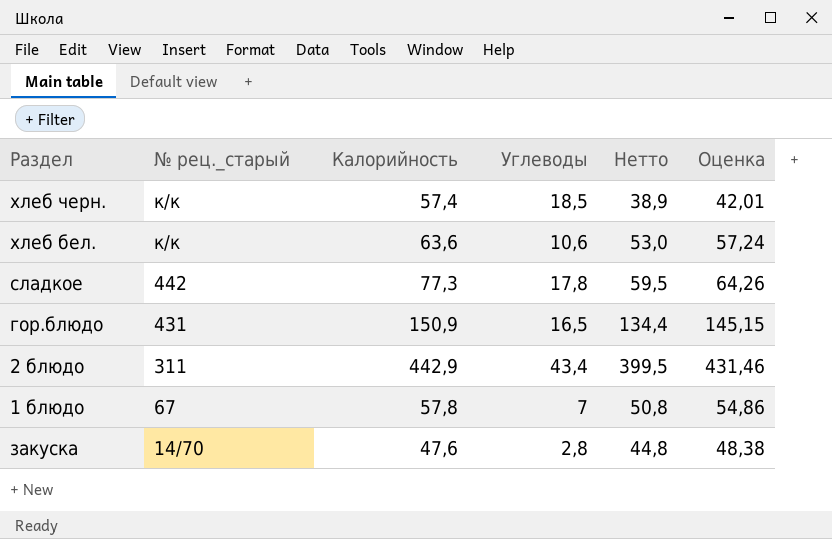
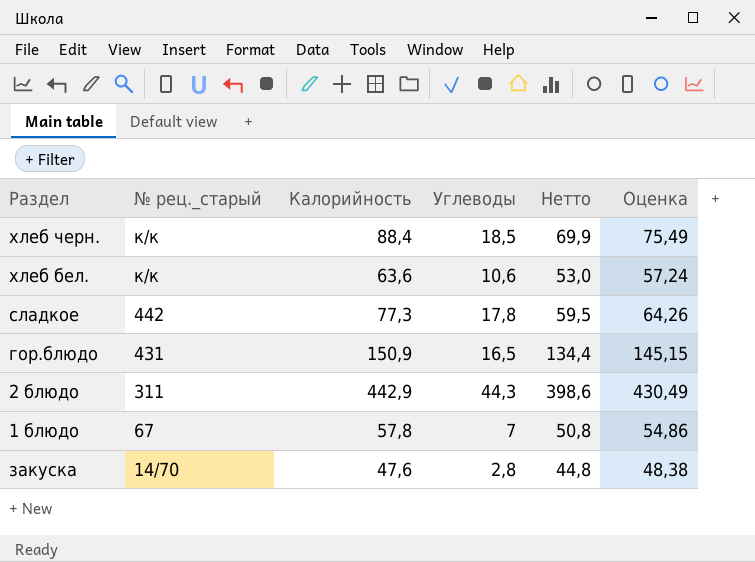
хлеб черн. | Калорийность: 57,4 -> 88,4
хлеб черн. | Нетто: 38,9 -> 69,9
хлеб черн. | Оценка: 42,01 -> 75,49
2 блюдо | Углеводы: 43,4 -> 44,3
2 блюдо | Нетто: 399,5 -> 398,6
2 блюдо | Оценка: 431,46 -> 430,49

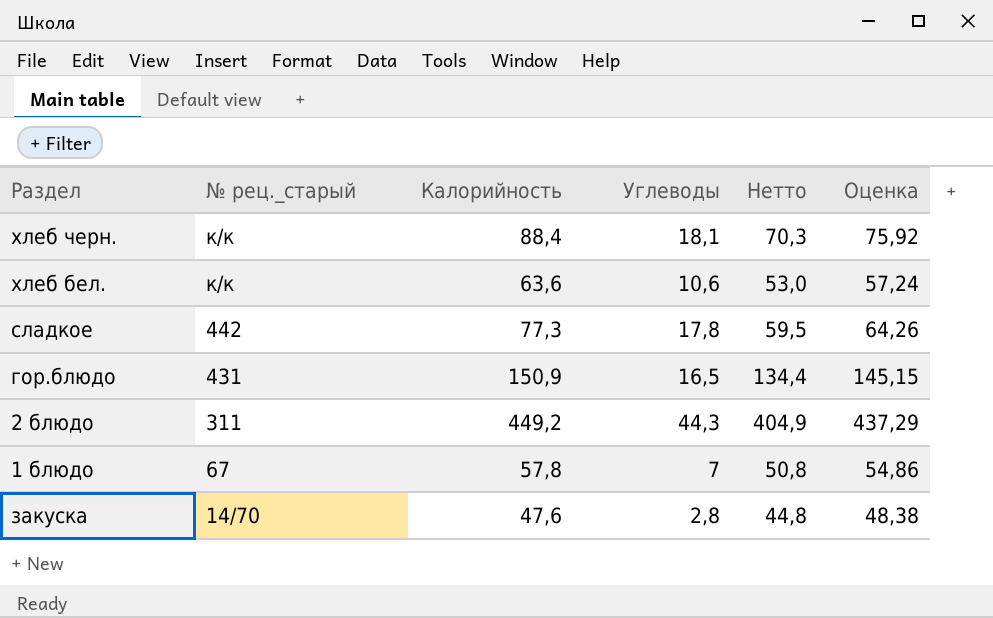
хлеб черн. | Углеводы: 18,5 -> 18,1
хлеб черн. | Нетто: 69,9 -> 70,3
хлеб черн. | Оценка: 75,49 -> 75,92
2 блюдо | Калорийность: 442,9 -> 449,2
2 блюдо | Нетто: 398,6 -> 404,9
2 блюдо | Оценка: 430,49 -> 437,29

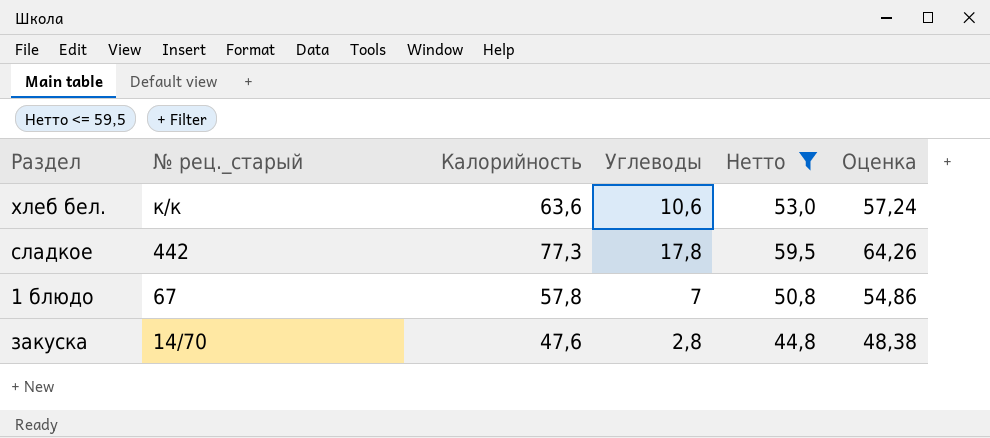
filter: none -> Нетто <= 59,5

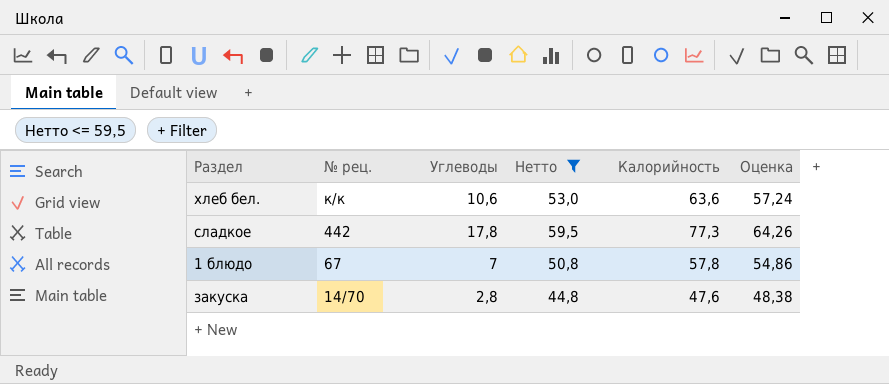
column name: № рец._старый -> № рец.
column Калорийность | position: 3 -> 5

